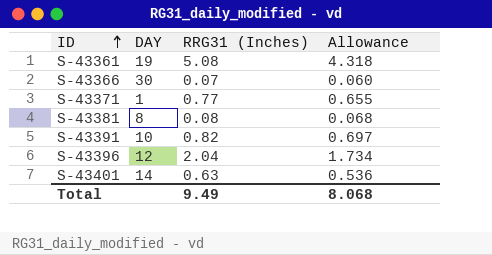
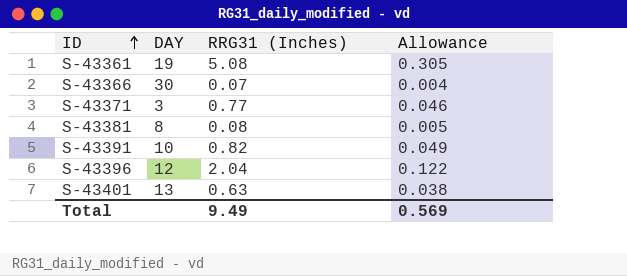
column Allowance | formula: [RRG31 (Inches)] * 0.85 -> [RRG31 (Inches)] * 0.06
S-43371 | DAY: 1 -> 3
S-43401 | DAY: 14 -> 13
Total | Allowance: 8.068 -> 0.569

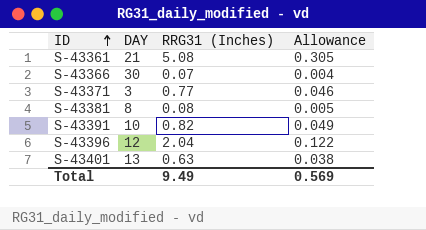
S-43361 | DAY: 19 -> 21

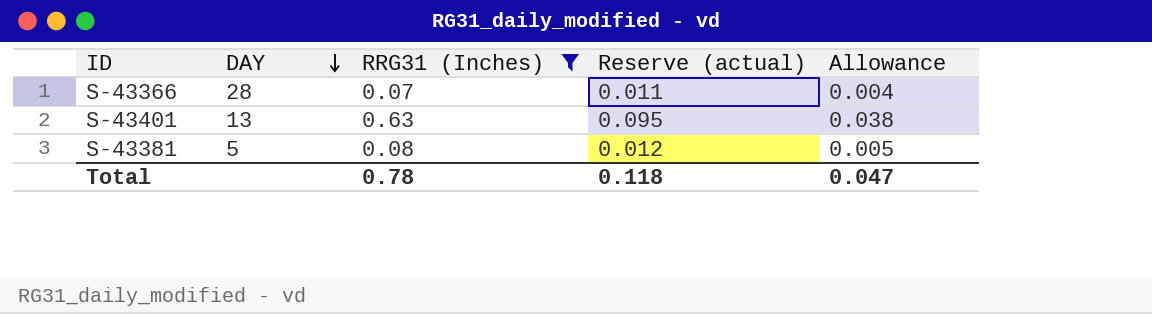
filter: none -> RRG31 (Inches) <= 0.63
row order: ID ascending -> DAY descending
column Reserve (actual) | formula: none -> [RRG31 (Inches)] * 0.15
S-43366 | DAY: 30 -> 28
S-43381 | DAY: 8 -> 5
Total | RRG31 (Inches): 9.49 -> 0.78
Total | Allowance: 0.569 -> 0.047

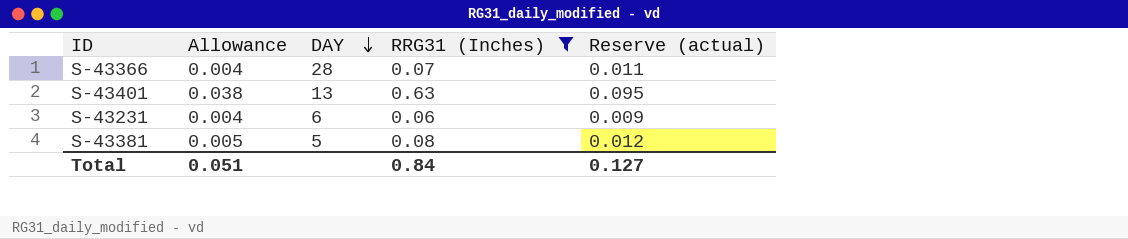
column Allowance | position: 5 -> 2
row S-43231: none -> 0.004 | 6 | 0.06 | 0.009
Total | Allowance: 0.047 -> 0.051
Total | RRG31 (Inches): 0.78 -> 0.84
Total | Reserve (actual): 0.118 -> 0.127

